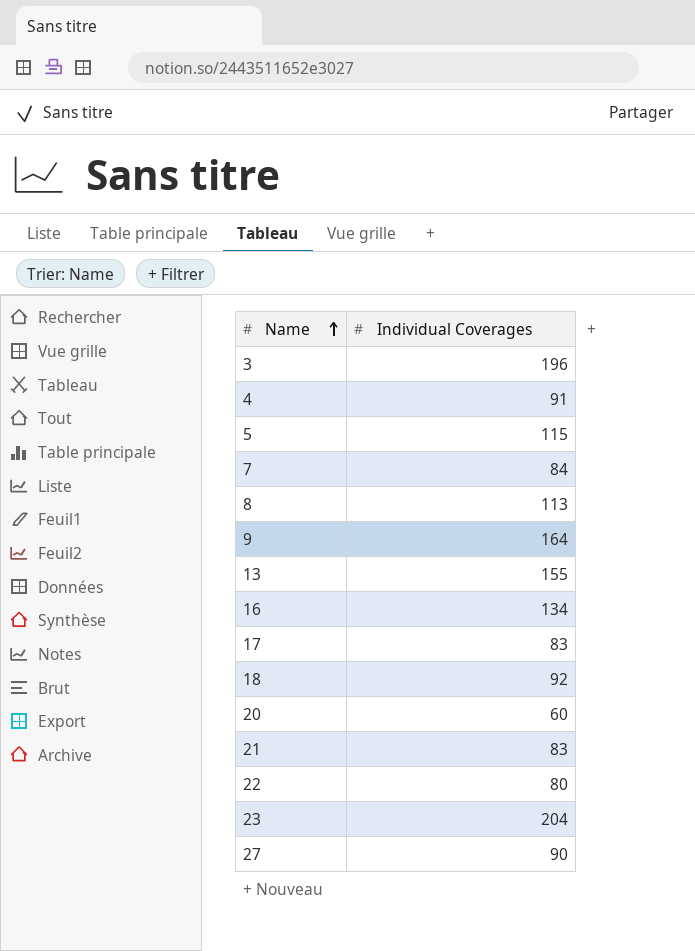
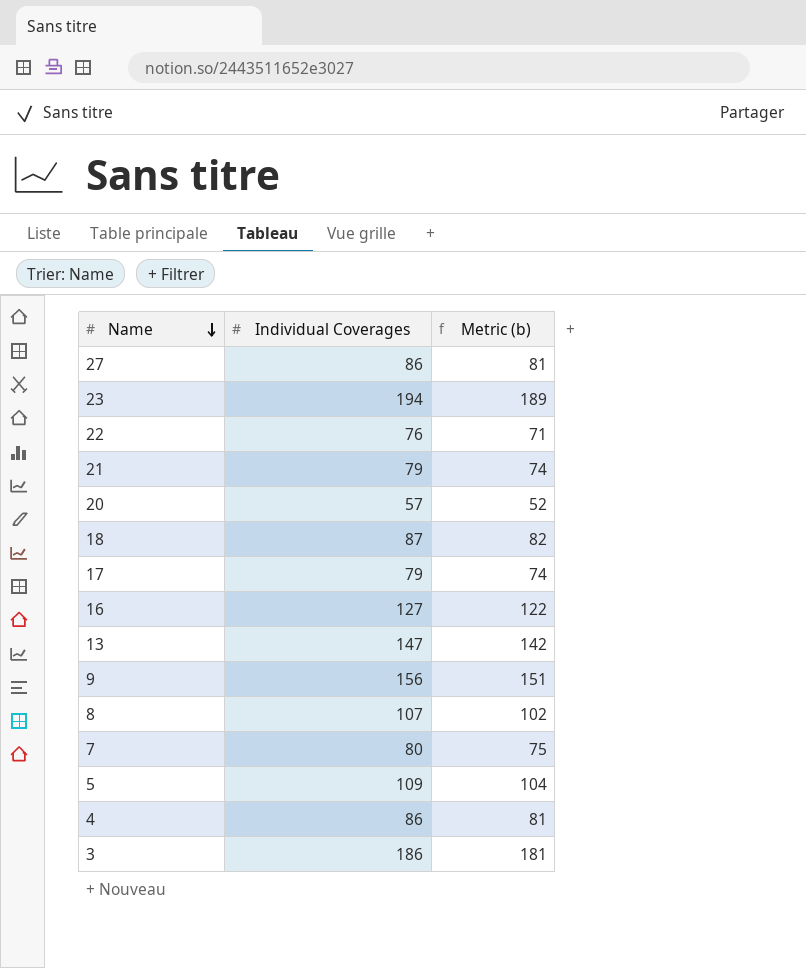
row order: Name ascending -> Name descending
column Metric (b) | formula: none -> [Individual Coverages] - 5
27 | Individual Coverages: 90 -> 86
23 | Individual Coverages: 204 -> 194
22 | Individual Coverages: 80 -> 76
21 | Individual Coverages: 83 -> 79
20 | Individual Coverages: 60 -> 57
18 | Individual Coverages: 92 -> 87
17 | Individual Coverages: 83 -> 79
16 | Individual Coverages: 134 -> 127
13 | Individual Coverages: 155 -> 147
9 | Individual Coverages: 164 -> 156
8 | Individual Coverages: 113 -> 107
7 | Individual Coverages: 84 -> 80
5 | Individual Coverages: 115 -> 109
4 | Individual Coverages: 91 -> 86
3 | Individual Coverages: 196 -> 186

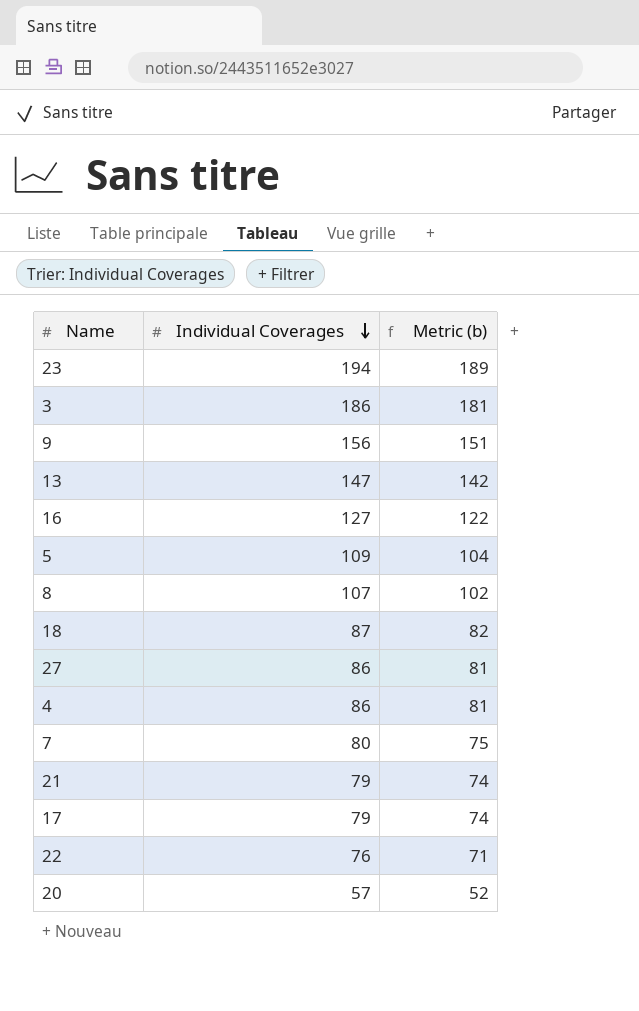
row order: Name descending -> Individual Coverages descending

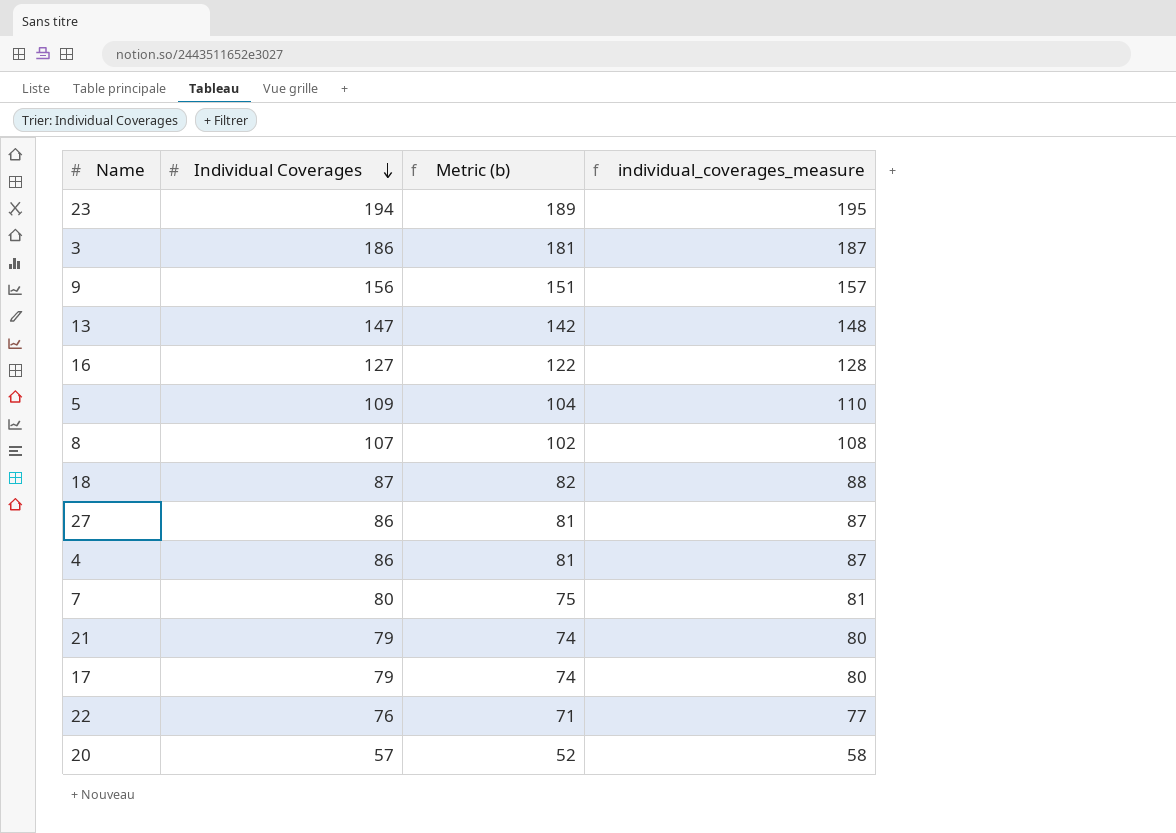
column individual_coverages_measure | formula: none -> [Individual Coverages] + 1

